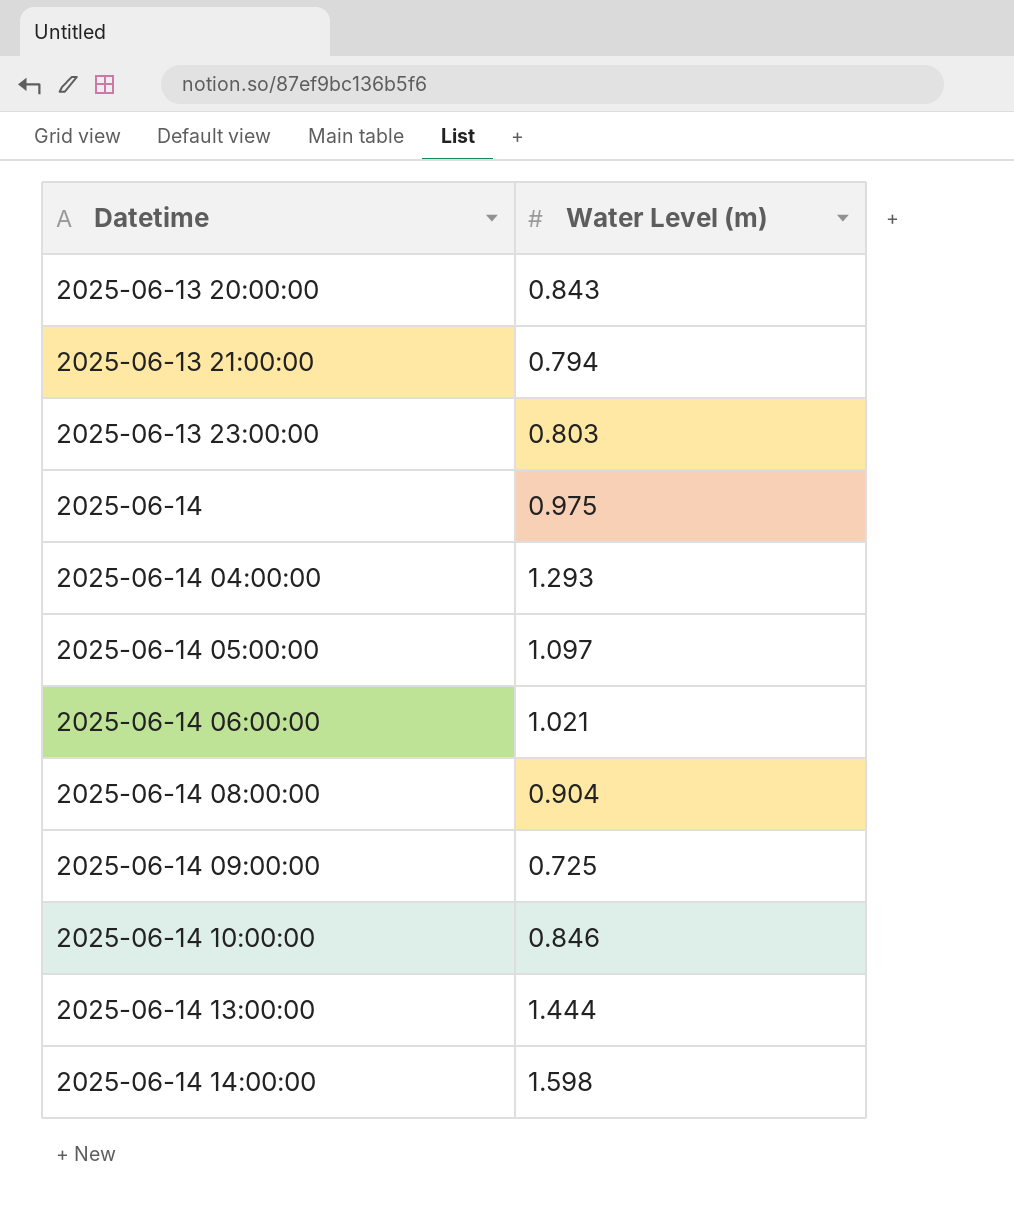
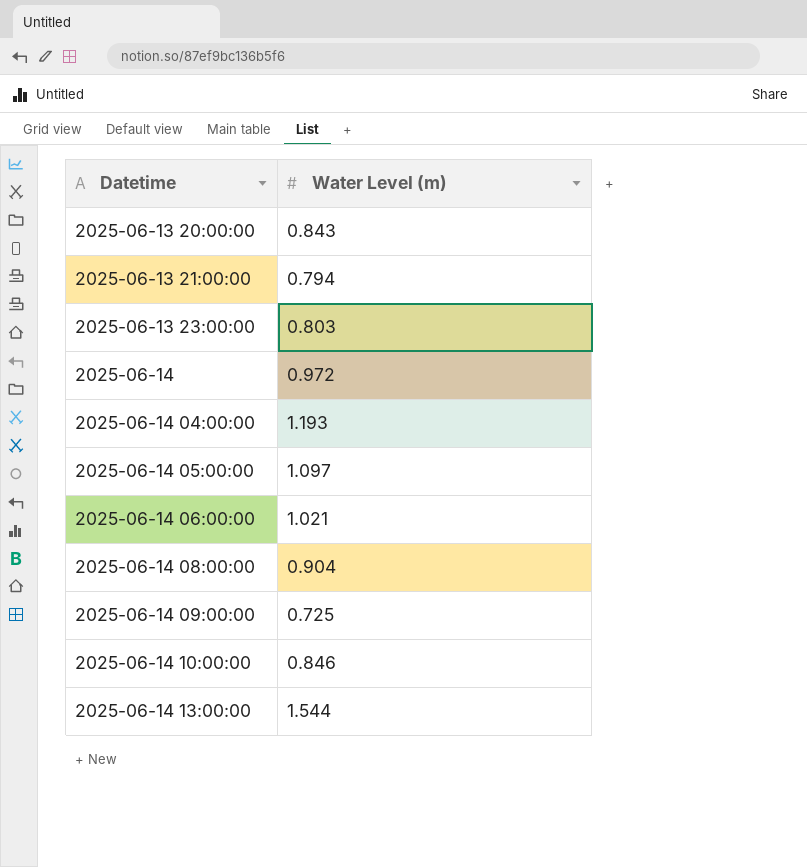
row 2025-06-14 14:00:00: 1.598 -> none
2025-06-14 | Water Level (m): 0.975 -> 0.972
2025-06-14 04:00:00 | Water Level (m): 1.293 -> 1.193
2025-06-14 13:00:00 | Water Level (m): 1.444 -> 1.544

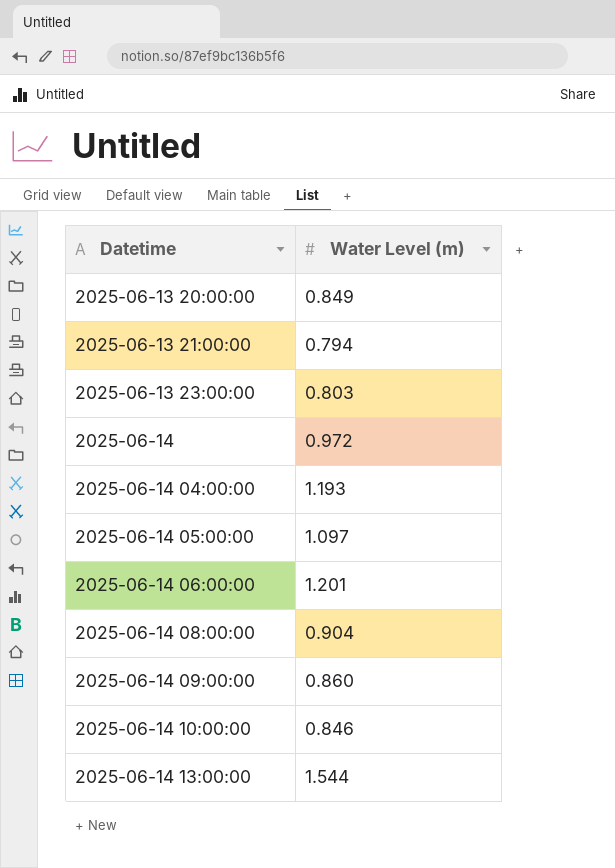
2025-06-13 20:00:00 | Water Level (m): 0.843 -> 0.849
2025-06-14 06:00:00 | Water Level (m): 1.021 -> 1.201
2025-06-14 09:00:00 | Water Level (m): 0.725 -> 0.860

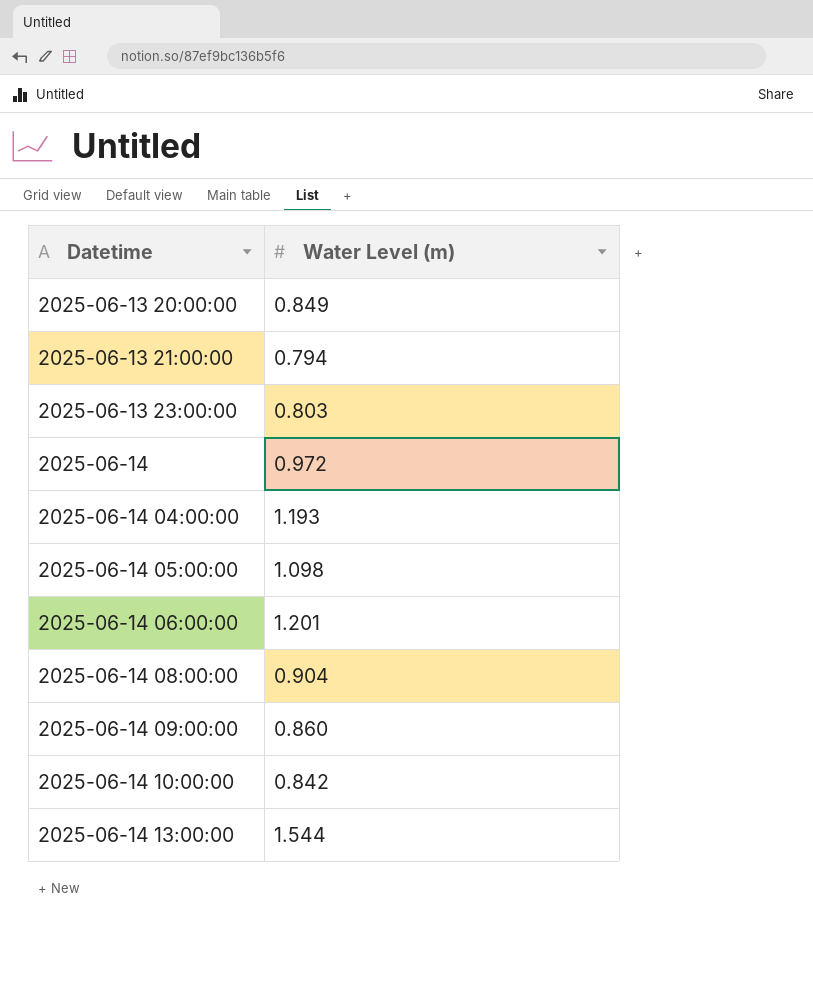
2025-06-14 05:00:00 | Water Level (m): 1.097 -> 1.098
2025-06-14 10:00:00 | Water Level (m): 0.846 -> 0.842

